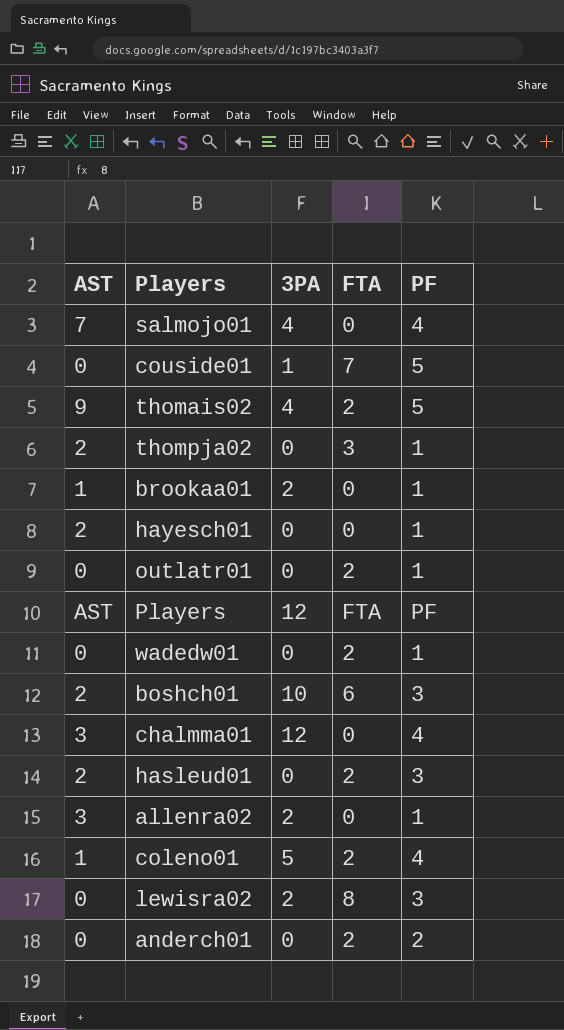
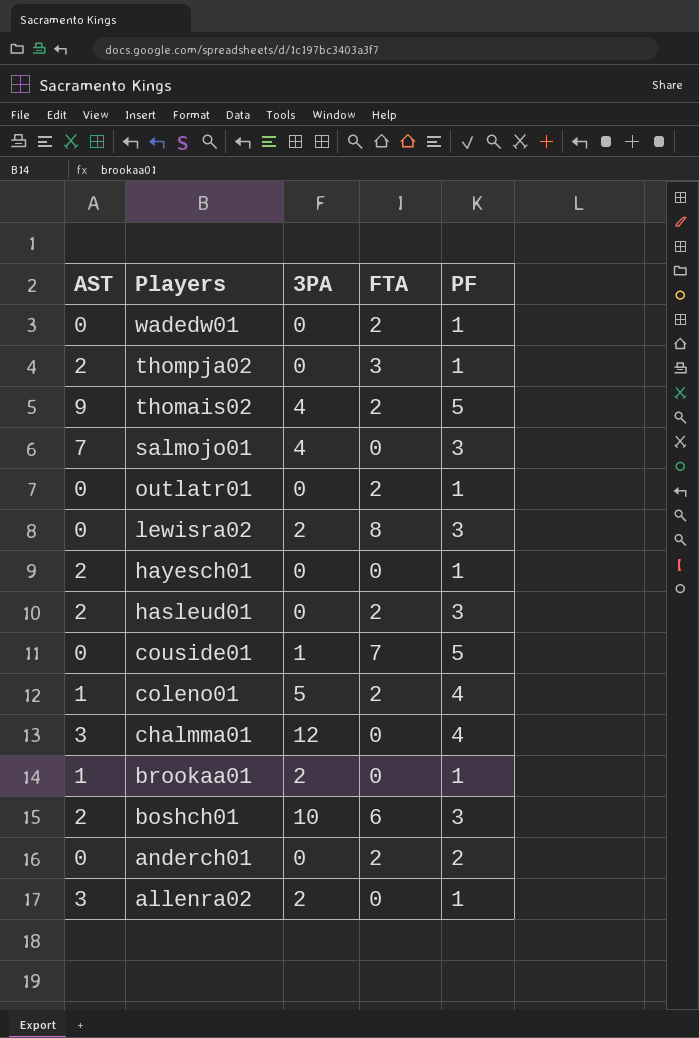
row order: none -> Players descending
row Players: AST | 12 | FTA | PF -> none
salmojo01 | PF: 4 -> 3

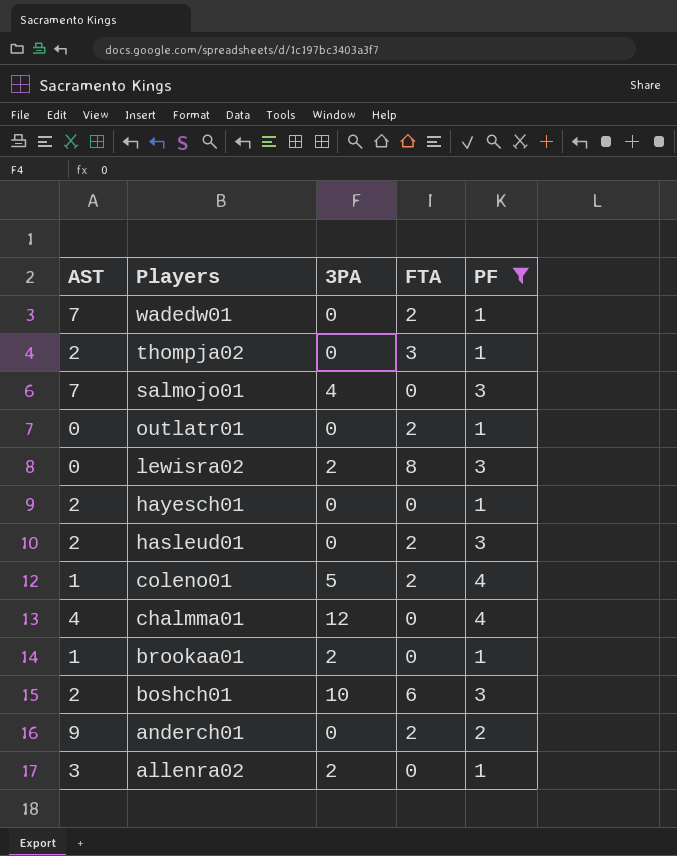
filter: none -> PF != 5
wadedw01 | AST: 0 -> 7
chalmma01 | AST: 3 -> 4
anderch01 | AST: 0 -> 9

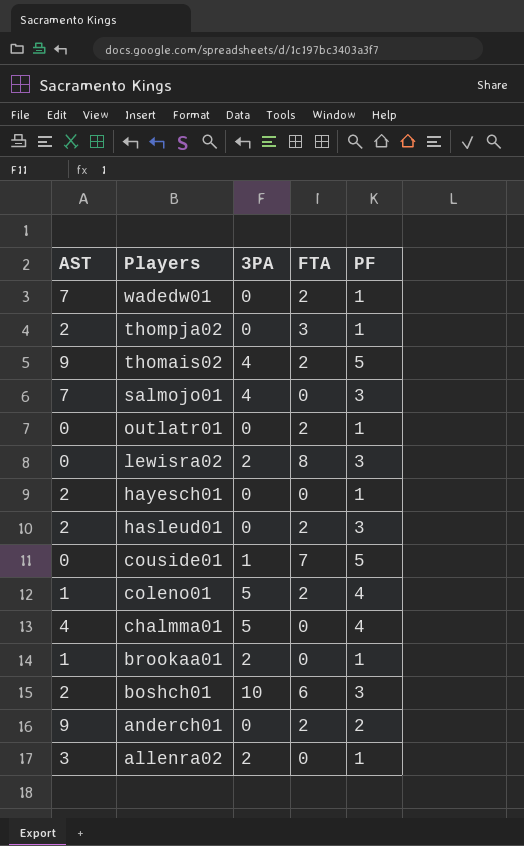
filter: PF != 5 -> none
chalmma01 | 3PA: 12 -> 5

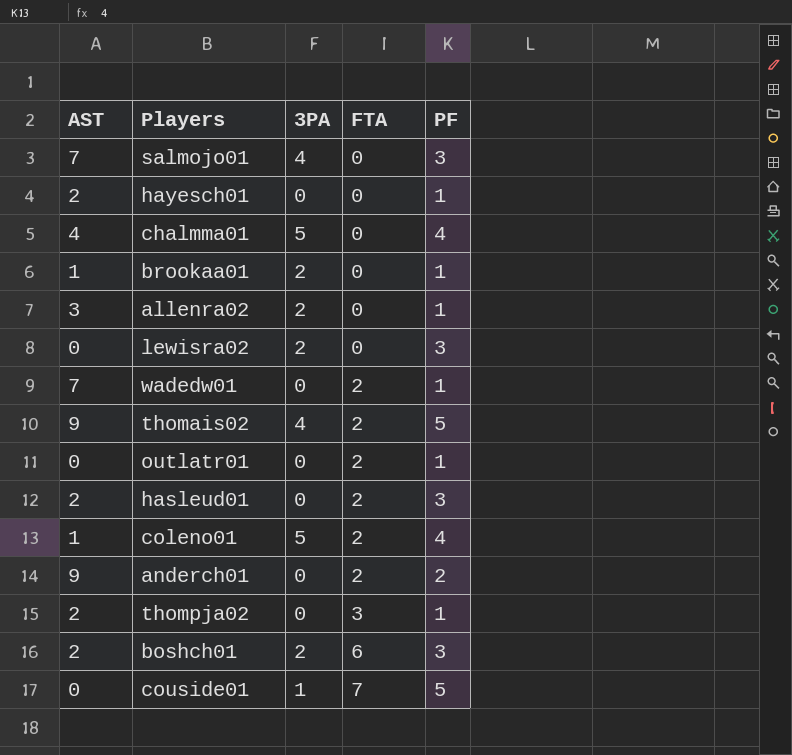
row order: Players descending -> FTA ascending
lewisra02 | FTA: 8 -> 0
boshch01 | 3PA: 10 -> 2

